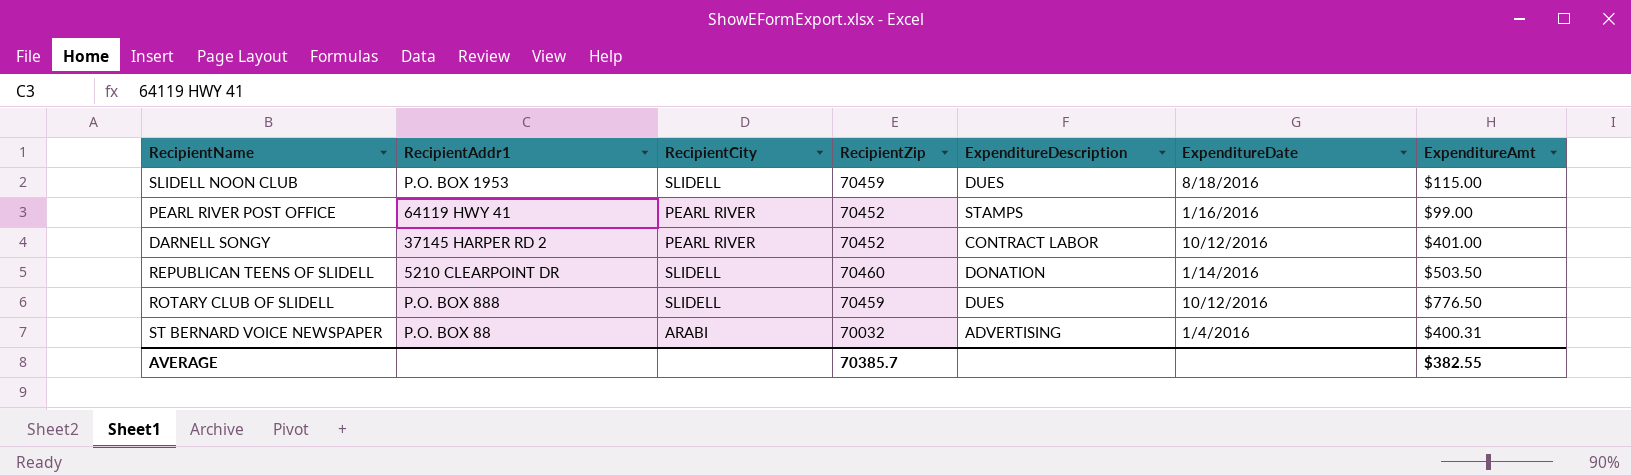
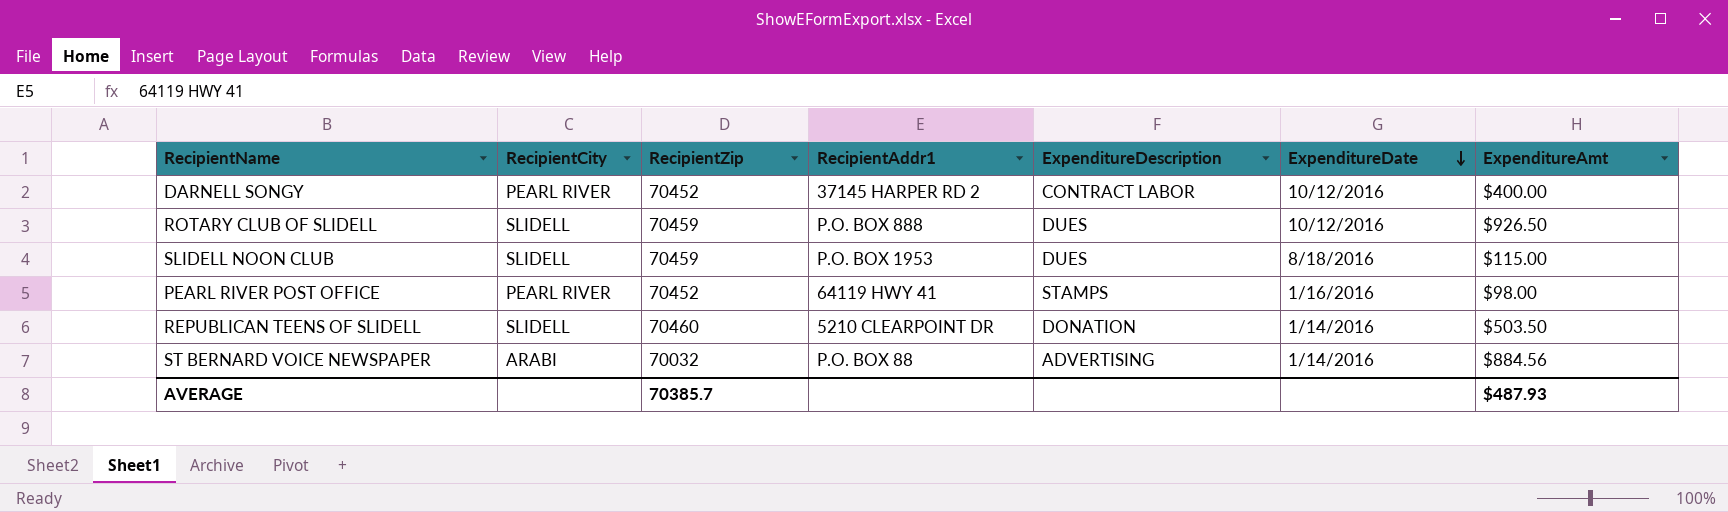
row order: none -> ExpenditureDate descending
column RecipientAddr1 | position: 2 -> 4
DARNELL SONGY | ExpenditureAmt: $401.00 -> $400.00
ROTARY CLUB OF SLIDELL | ExpenditureAmt: $776.50 -> $926.50
PEARL RIVER POST OFFICE | ExpenditureAmt: $99.00 -> $98.00
ST BERNARD VOICE NEWSPAPER | ExpenditureDate: 1/4/2016 -> 1/14/2016
ST BERNARD VOICE NEWSPAPER | ExpenditureAmt: $400.31 -> $884.56
AVERAGE | ExpenditureAmt: $382.55 -> $487.93

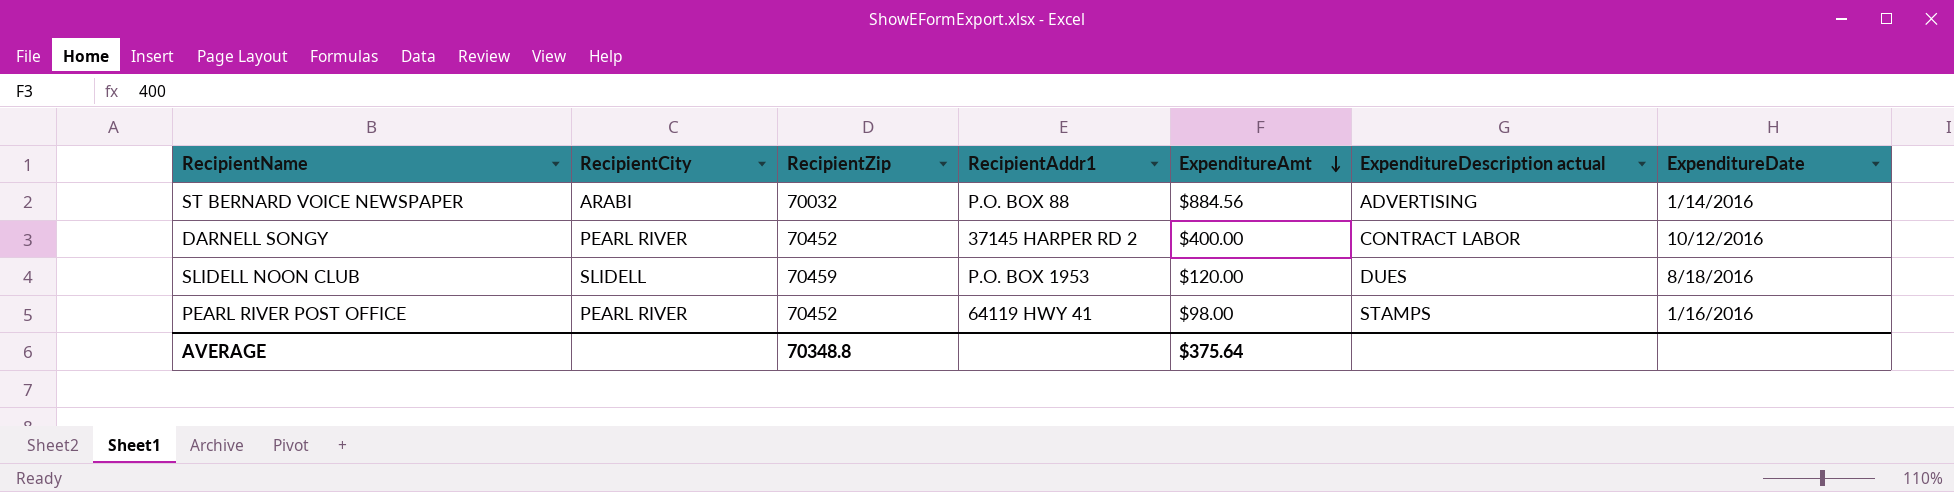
row order: ExpenditureDate descending -> ExpenditureAmt descending
column ExpenditureAmt | position: 7 -> 5
column name: ExpenditureDescription -> ExpenditureDescription actual
row ROTARY CLUB OF SLIDELL: SLIDELL | 70459 | P.O. BOX 888 | DUES | 10/12/2016 | $926.50 -> none
row REPUBLICAN TEENS OF SLIDELL: SLIDELL | 70460 | 5210 CLEARPOINT DR | DONATION | 1/14/2016 | $503.50 -> none
SLIDELL NOON CLUB | ExpenditureAmt: $115.00 -> $120.00
AVERAGE | RecipientZip: 70385.7 -> 70348.8
AVERAGE | ExpenditureAmt: $487.93 -> $375.64

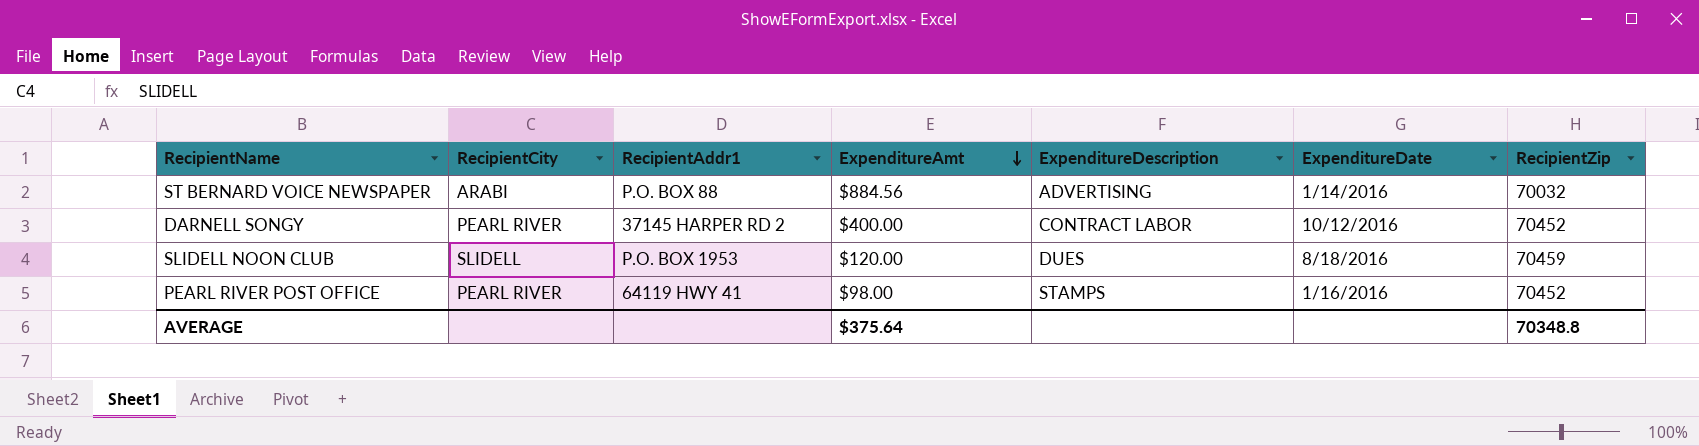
column name: ExpenditureDescription actual -> ExpenditureDescription
column RecipientZip | position: 3 -> 7

